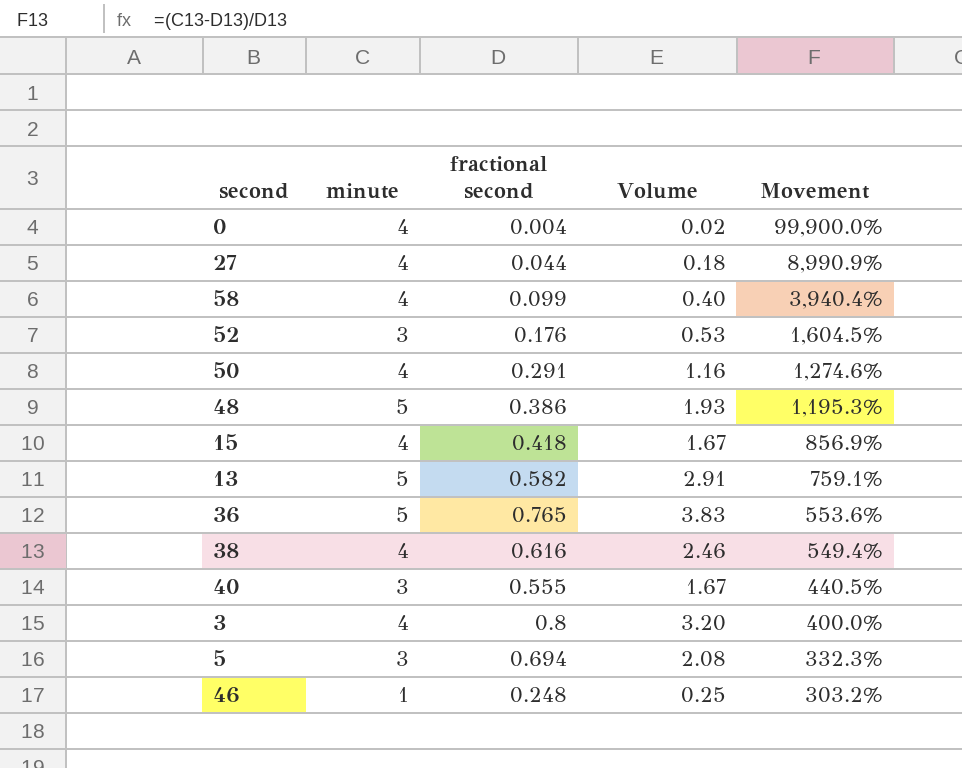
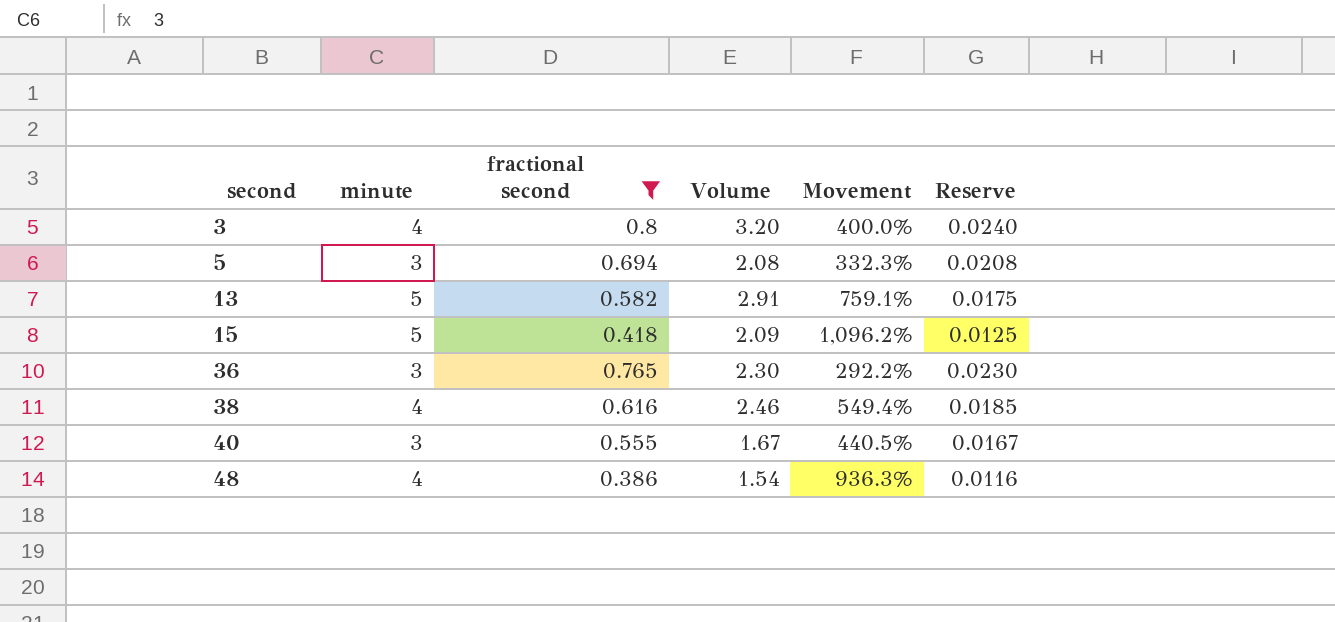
filter: none -> fractional second >= 0.386
row order: Movement descending -> second ascending
column Reserve | formula: none -> [fractional second] * 0.03
15 | minute: 4 -> 5
15 | Volume: 1.67 -> 2.09
15 | Movement: 856.9% -> 1,096.2%
36 | minute: 5 -> 3
36 | Volume: 3.83 -> 2.30
36 | Movement: 553.6% -> 292.2%
48 | minute: 5 -> 4
48 | Volume: 1.93 -> 1.54
48 | Movement: 1,195.3% -> 936.3%

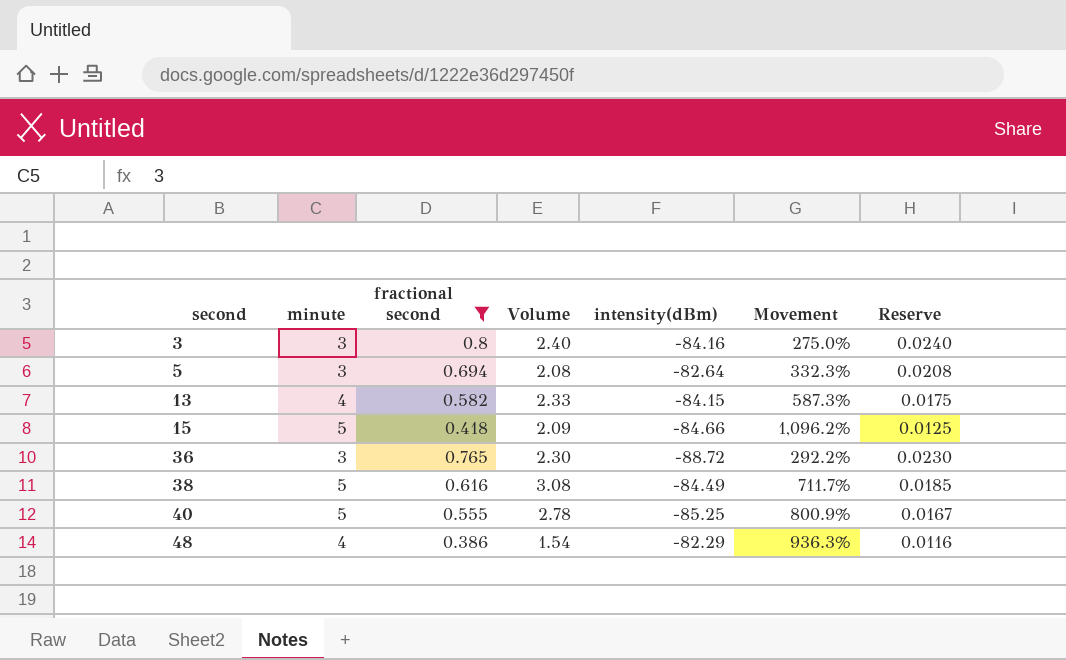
column intensity(dBm) | position: none -> 5
3 | minute: 4 -> 3
3 | Volume: 3.20 -> 2.40
3 | Movement: 400.0% -> 275.0%
13 | minute: 5 -> 4
13 | Volume: 2.91 -> 2.33
13 | Movement: 759.1% -> 587.3%
38 | minute: 4 -> 5
38 | Volume: 2.46 -> 3.08
38 | Movement: 549.4% -> 711.7%
40 | minute: 3 -> 5
40 | Volume: 1.67 -> 2.78
40 | Movement: 440.5% -> 800.9%

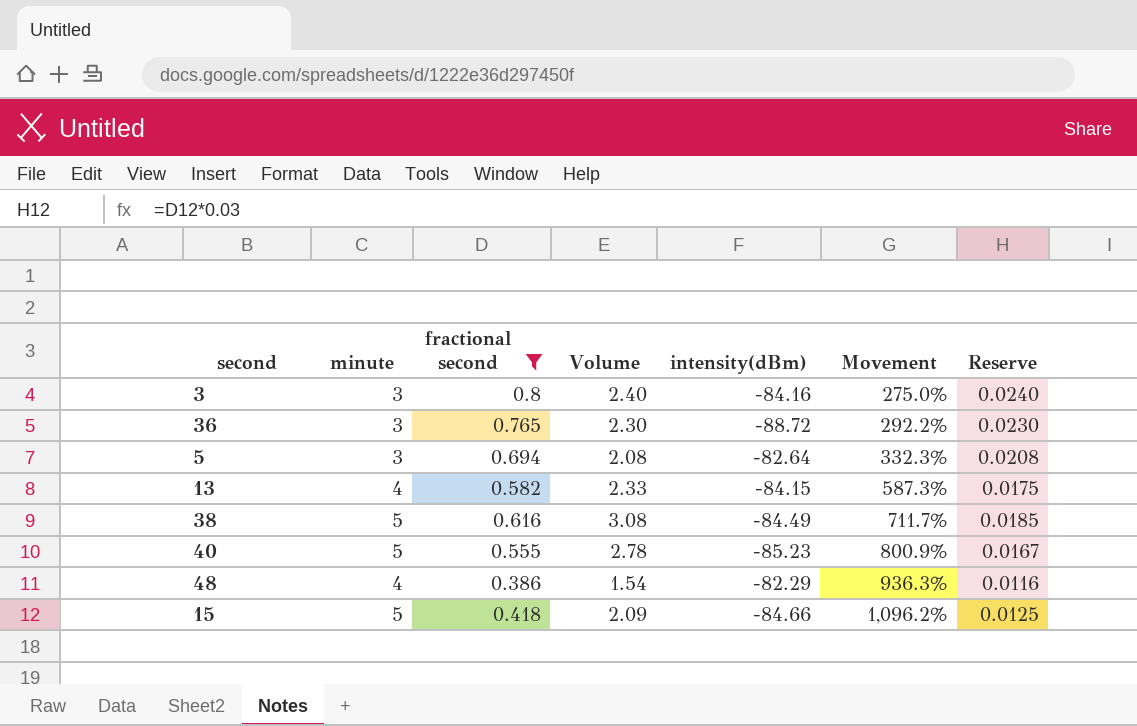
row order: second ascending -> Movement ascending
40 | intensity(dBm): -85.25 -> -85.23

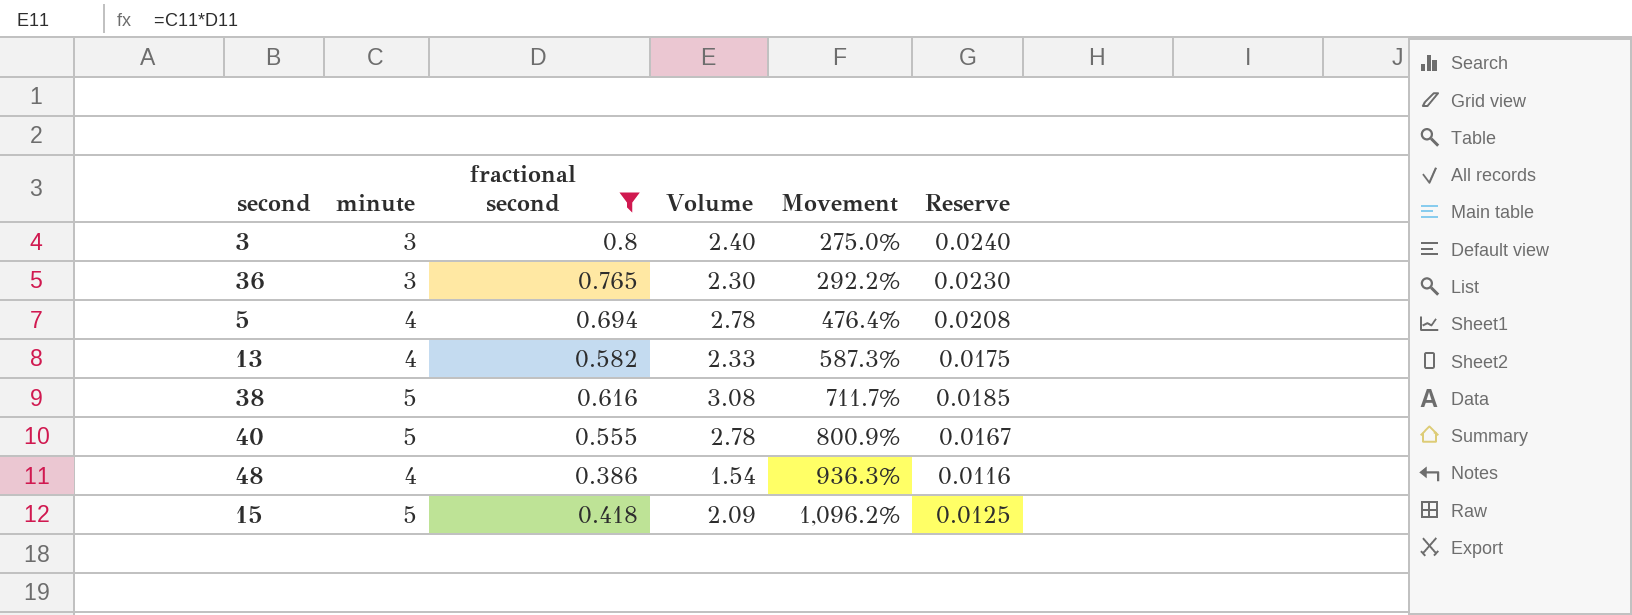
column intensity(dBm) | position: 5 -> none
5 | minute: 3 -> 4
5 | Volume: 2.08 -> 2.78
5 | Movement: 332.3% -> 476.4%

